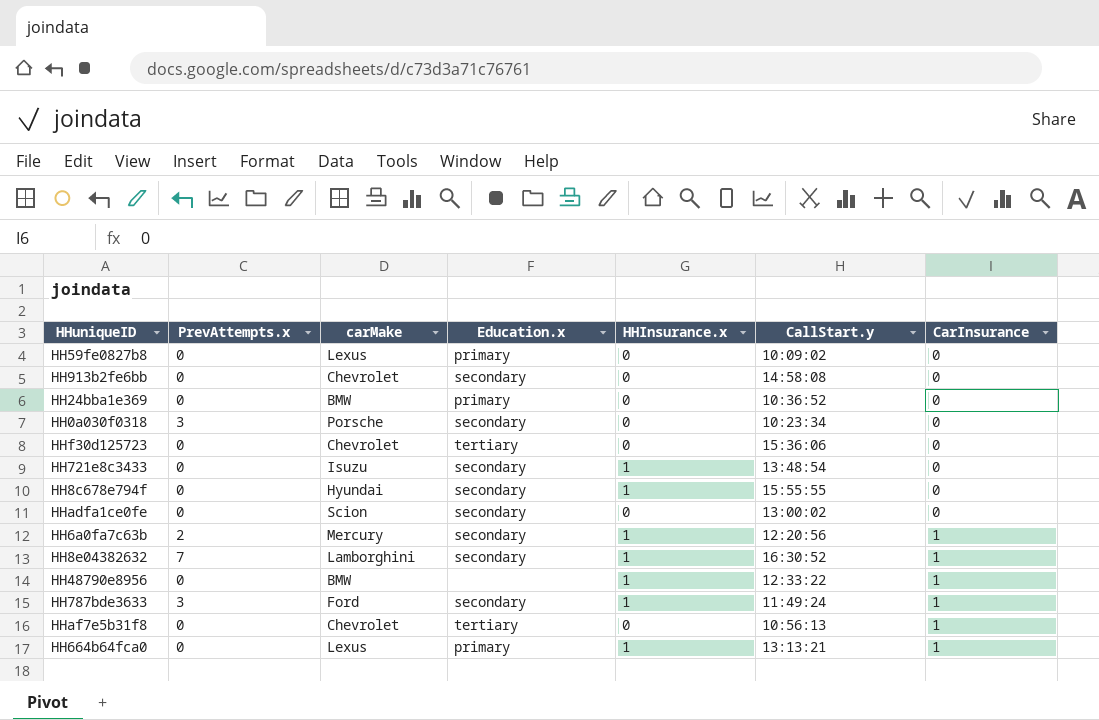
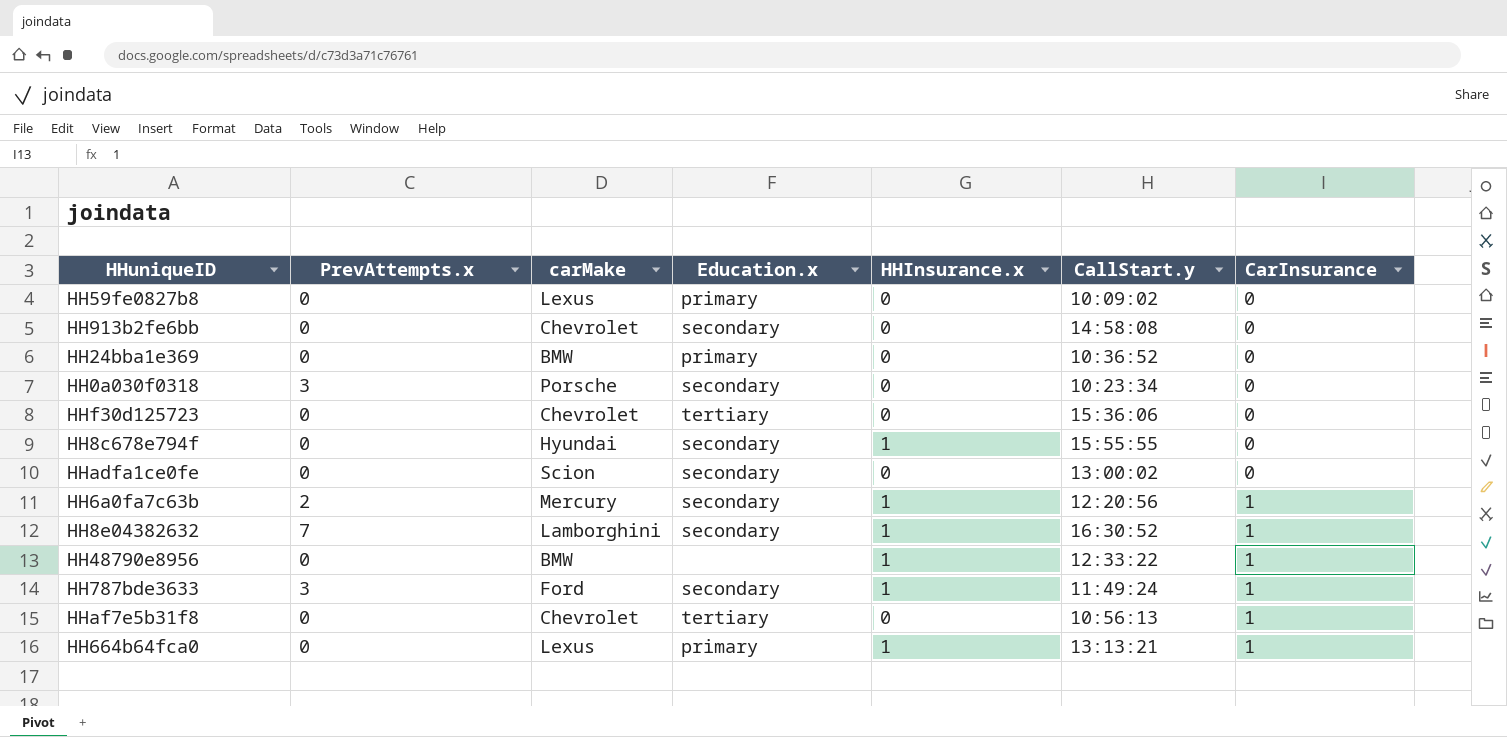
row HH721e8c3433: 0 | Isuzu | secondary | 1 | 13:48:54 | 0 -> none

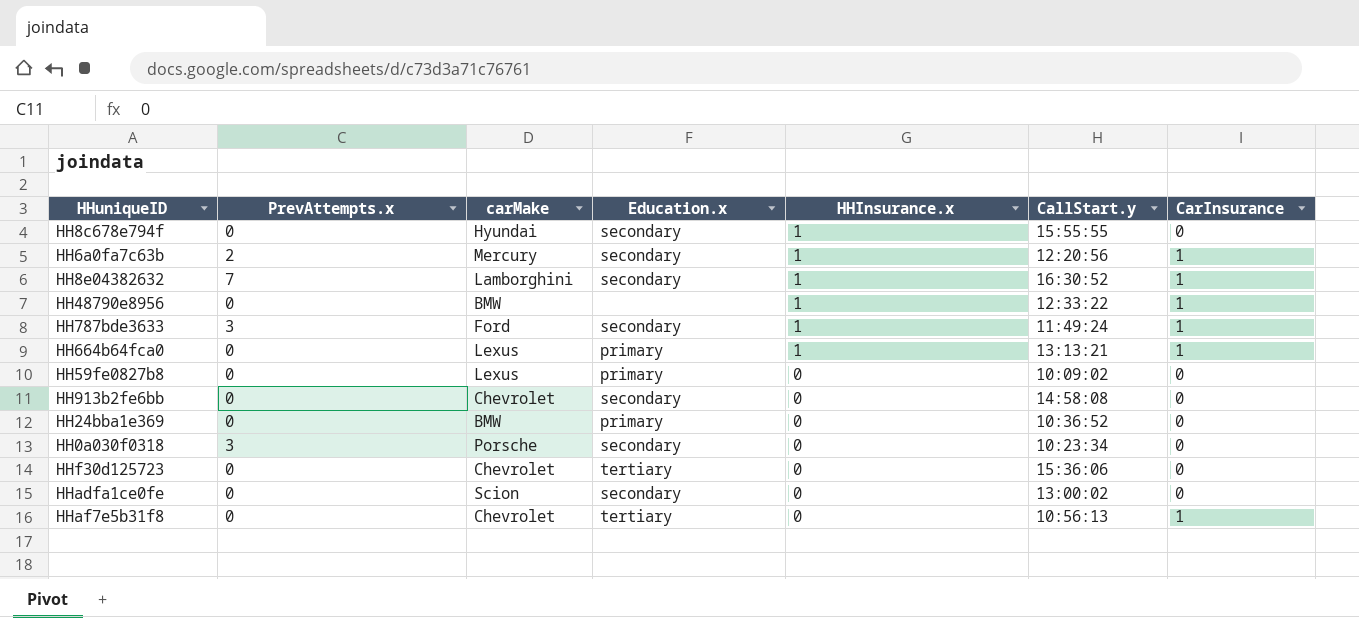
row order: CarInsurance ascending -> HHInsurance.x descending

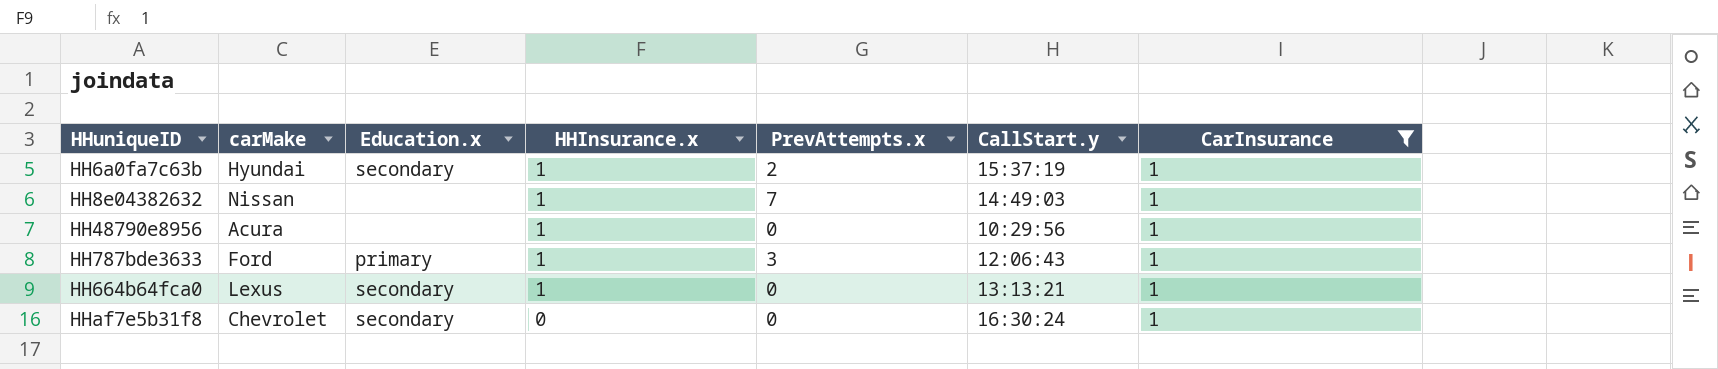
filter: none -> CarInsurance = 1
column PrevAttempts.x | position: 2 -> 5
HH6a0fa7c63b | carMake: Mercury -> Hyundai
HH6a0fa7c63b | CallStart.y: 12:20:56 -> 15:37:19
HH8e04382632 | carMake: Lamborghini -> Nissan
HH8e04382632 | Education.x: secondary -> none
HH8e04382632 | CallStart.y: 16:30:52 -> 14:49:03
HH48790e8956 | carMake: BMW -> Acura
HH48790e8956 | CallStart.y: 12:33:22 -> 10:29:56
HH787bde3633 | Education.x: secondary -> primary
HH787bde3633 | CallStart.y: 11:49:24 -> 12:06:43
HH664b64fca0 | Education.x: primary -> secondary
HHaf7e5b31f8 | Education.x: tertiary -> secondary
HHaf7e5b31f8 | CallStart.y: 10:56:13 -> 16:30:24

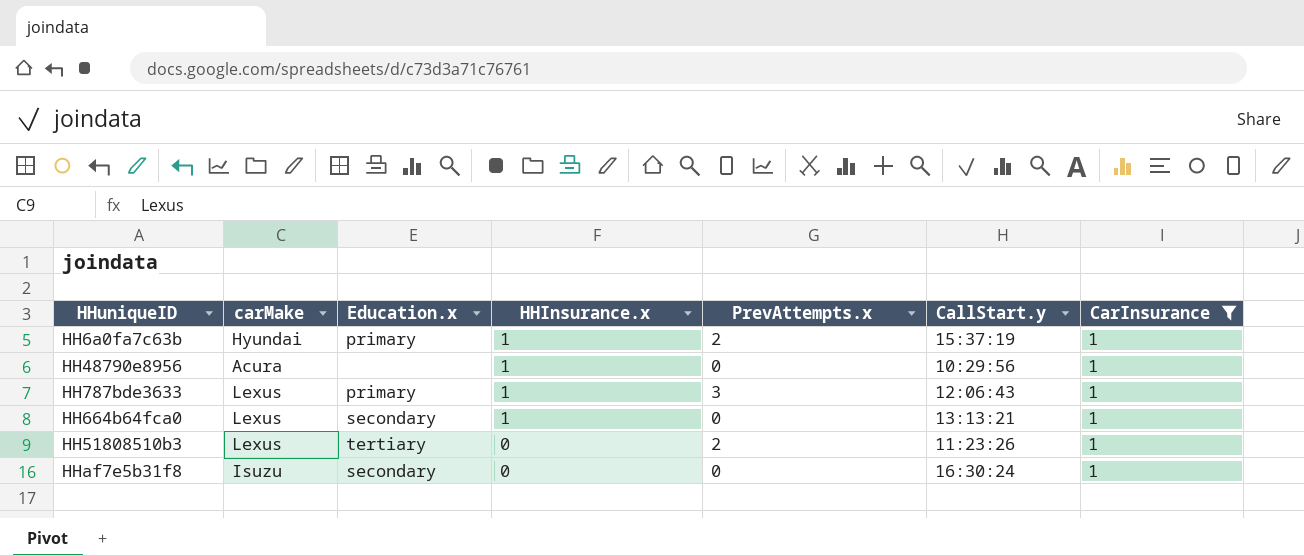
row HH8e04382632: Nissan | none | 1 | 7 | 14:49:03 | 1 -> none
HH6a0fa7c63b | Education.x: secondary -> primary
HH787bde3633 | carMake: Ford -> Lexus
row HH51808510b3: none -> Lexus | tertiary | 0 | 2 | 11:23:26 | 1
HHaf7e5b31f8 | carMake: Chevrolet -> Isuzu

